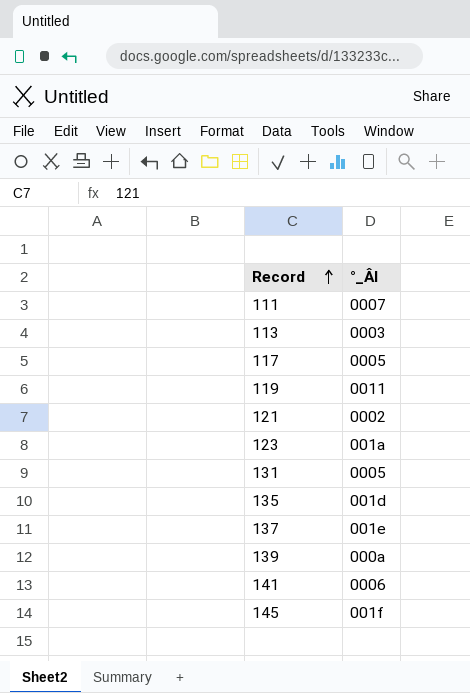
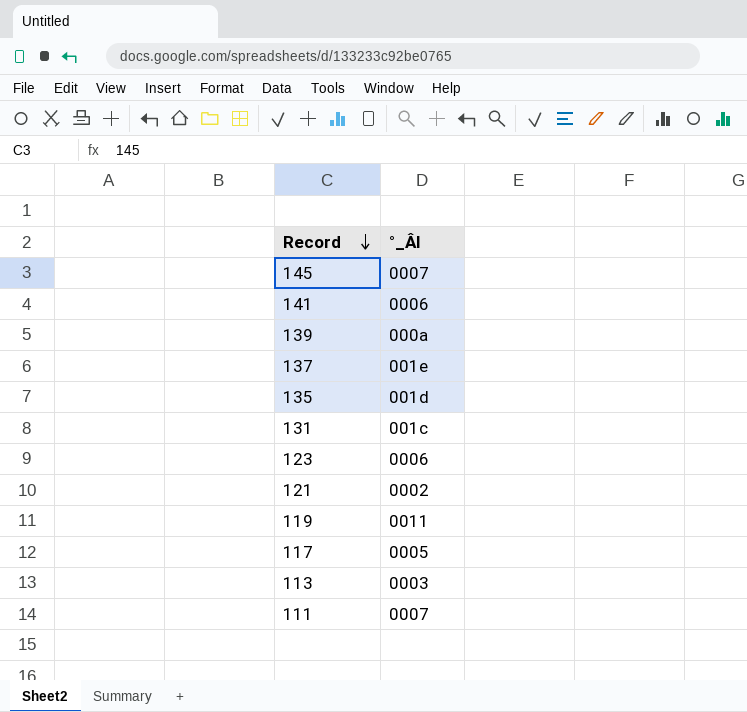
row order: Record ascending -> Record descending
145 | °_ÂI: 001f -> 0007
131 | °_ÂI: 0005 -> 001c
123 | °_ÂI: 001a -> 0006

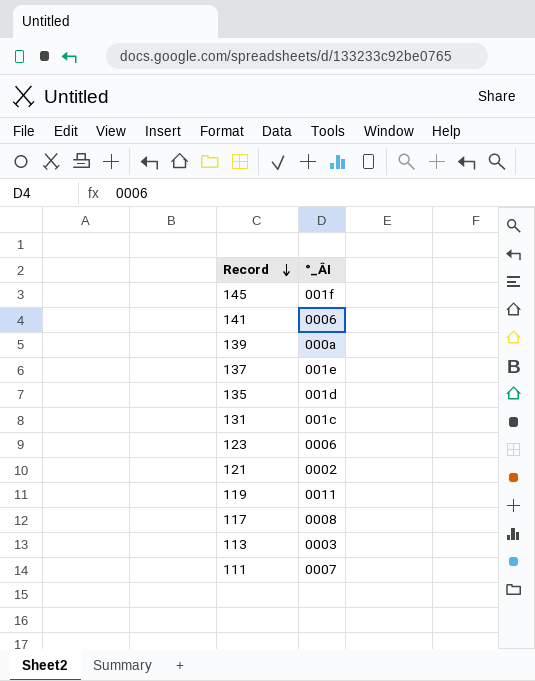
145 | °_ÂI: 0007 -> 001f
117 | °_ÂI: 0005 -> 0008

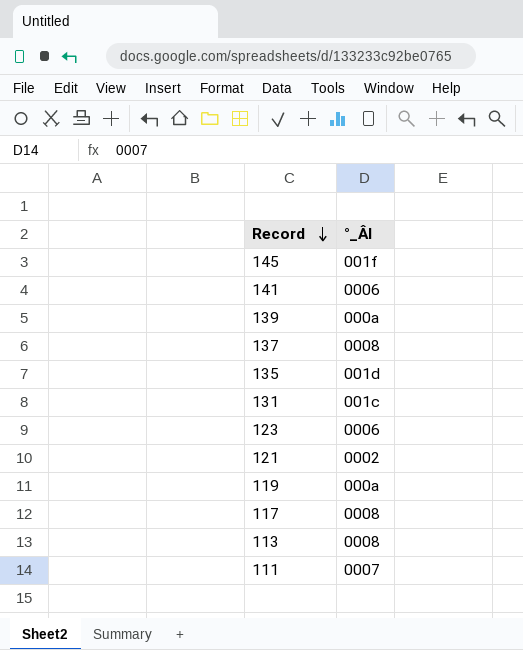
137 | °_ÂI: 001e -> 0008
119 | °_ÂI: 0011 -> 000a
113 | °_ÂI: 0003 -> 0008

